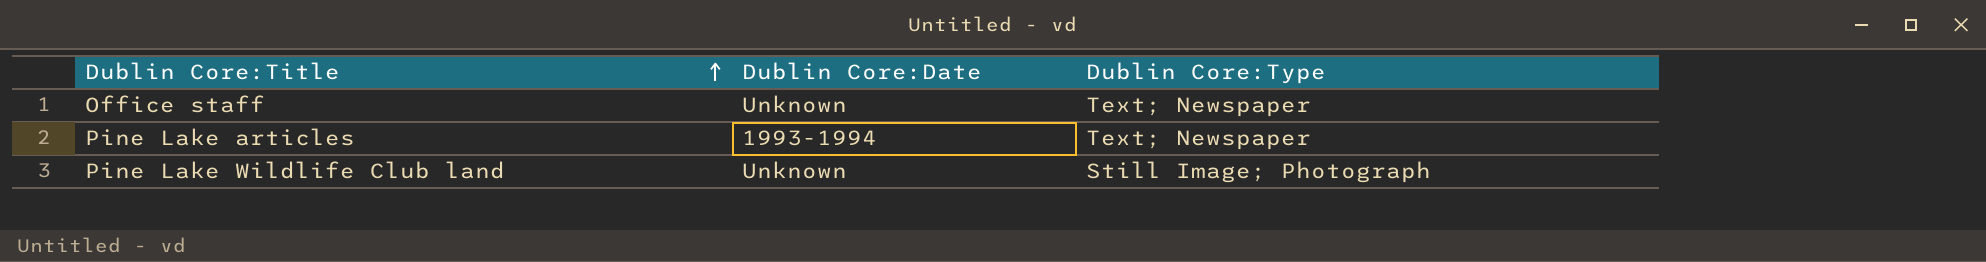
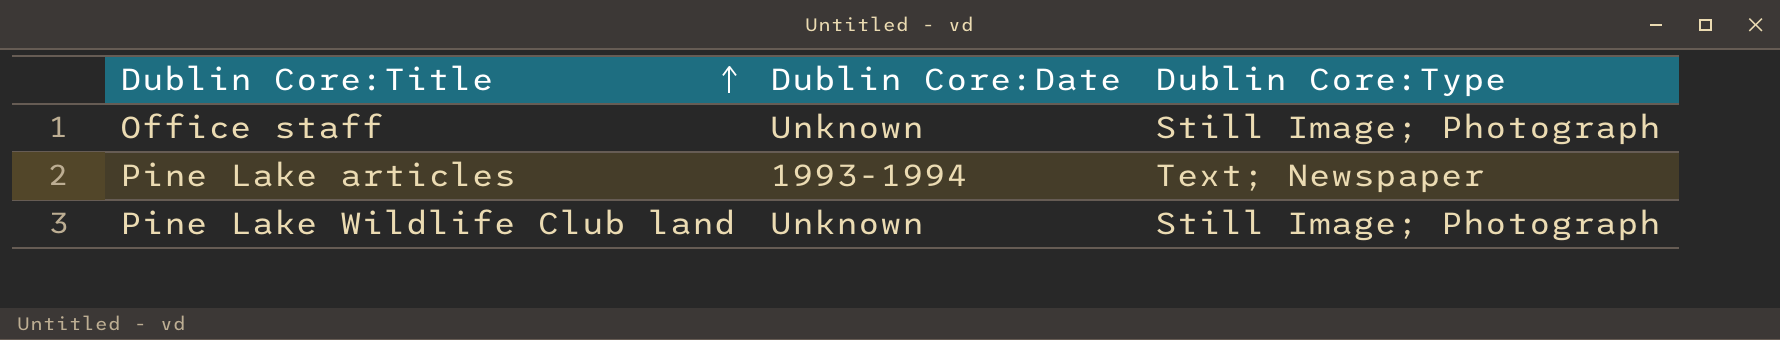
Office staff | Dublin Core:Type: Text; Newspaper -> Still Image; Photograph

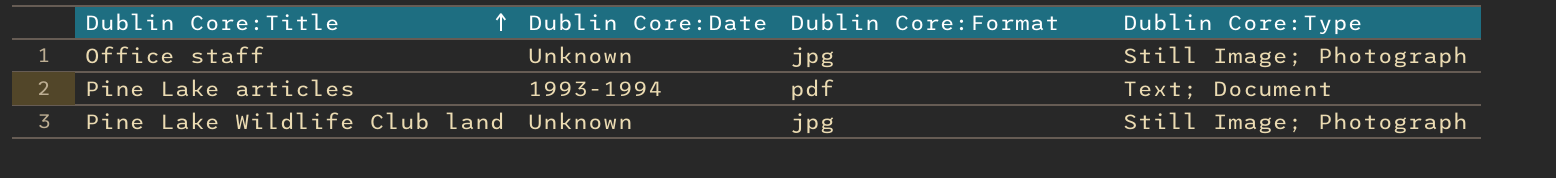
column Dublin Core:Format | position: none -> 3
Pine Lake articles | Dublin Core:Type: Text; Newspaper -> Text; Document

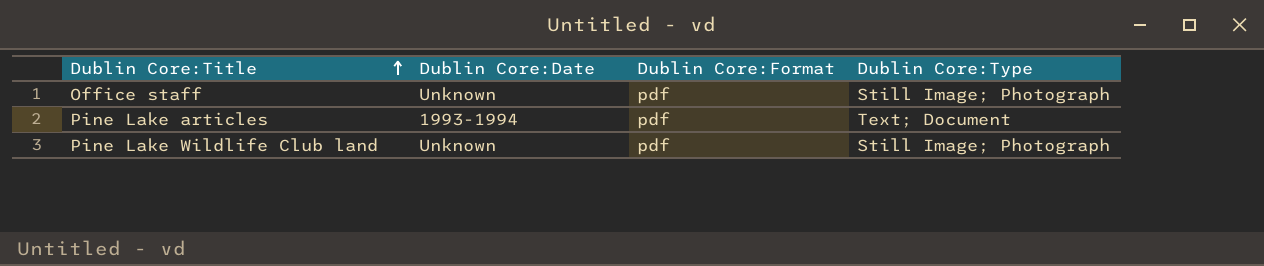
Office staff | Dublin Core:Format: jpg -> pdf
Pine Lake Wildlife Club land | Dublin Core:Format: jpg -> pdf

